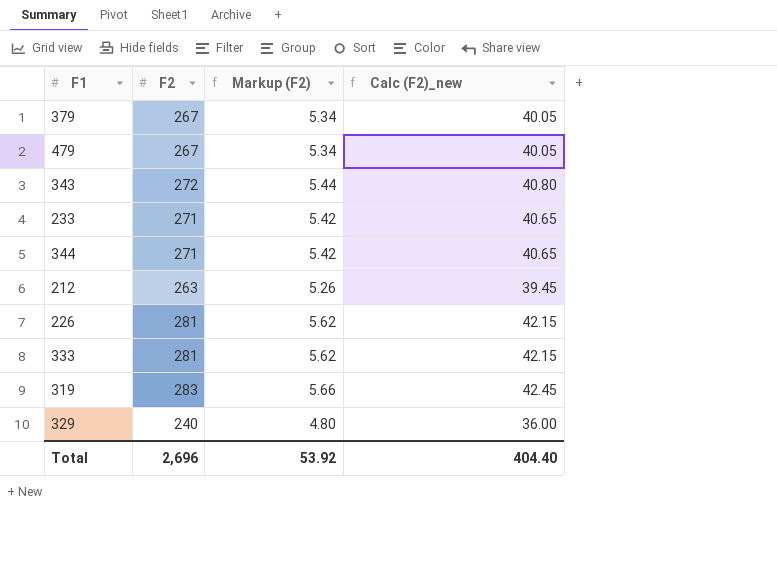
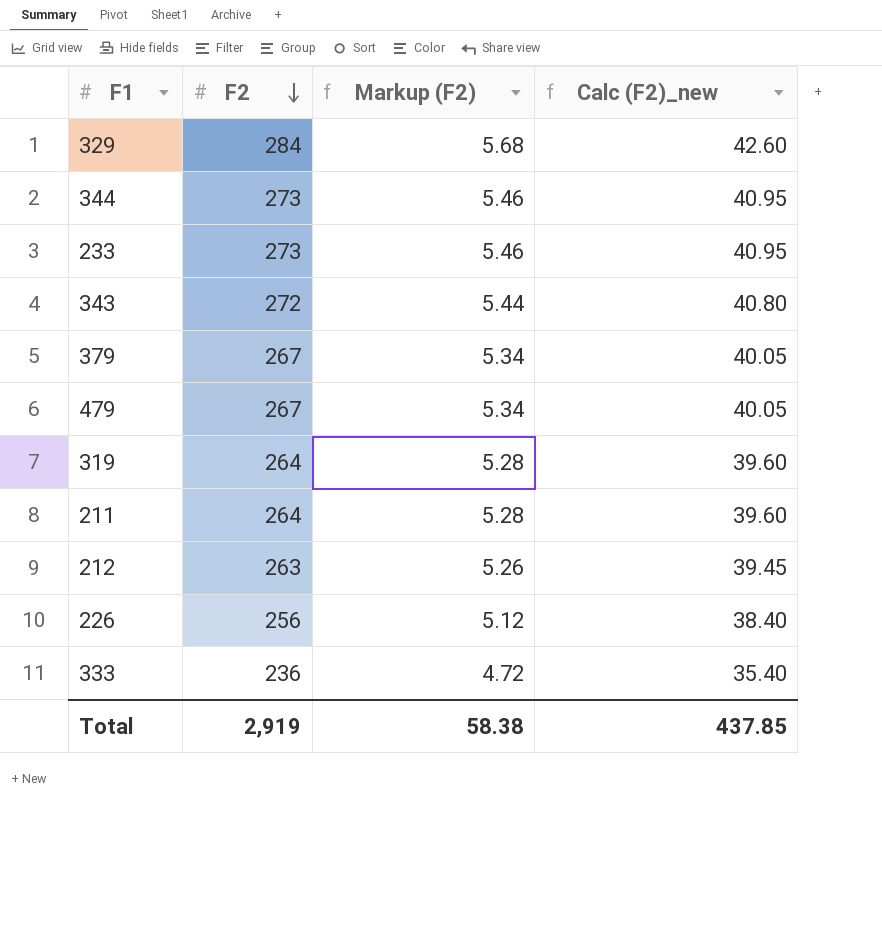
row order: none -> F2 descending
329 | F2: 240 -> 284
329 | Markup (F2): 4.80 -> 5.68
329 | Calc (F2)_new: 36.00 -> 42.60
344 | F2: 271 -> 273
344 | Markup (F2): 5.42 -> 5.46
344 | Calc (F2)_new: 40.65 -> 40.95
233 | F2: 271 -> 273
233 | Markup (F2): 5.42 -> 5.46
233 | Calc (F2)_new: 40.65 -> 40.95
319 | F2: 283 -> 264
319 | Markup (F2): 5.66 -> 5.28
319 | Calc (F2)_new: 42.45 -> 39.60
row 211: none -> 264 | 5.28 | 39.60
226 | F2: 281 -> 256
226 | Markup (F2): 5.62 -> 5.12
226 | Calc (F2)_new: 42.15 -> 38.40
333 | F2: 281 -> 236
333 | Markup (F2): 5.62 -> 4.72
333 | Calc (F2)_new: 42.15 -> 35.40
Total | F2: 2,696 -> 2,919
Total | Markup (F2): 53.92 -> 58.38
Total | Calc (F2)_new: 404.40 -> 437.85

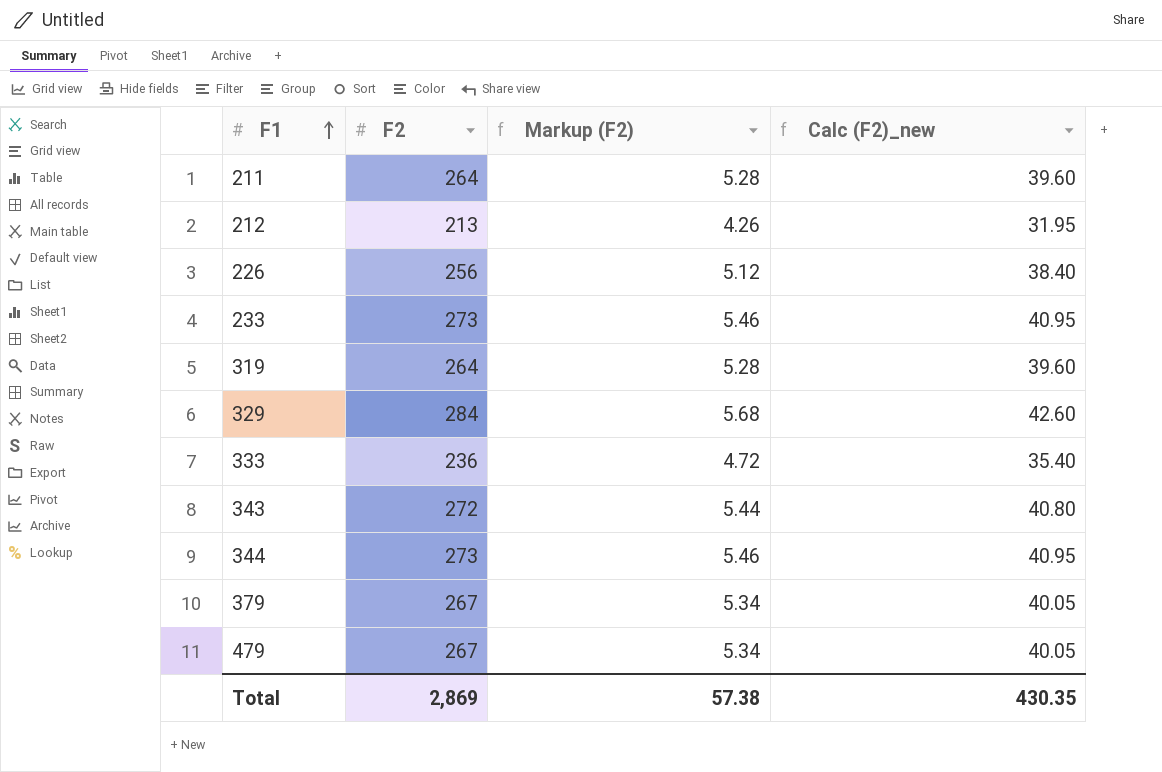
row order: F2 descending -> F1 ascending
212 | F2: 263 -> 213
212 | Markup (F2): 5.26 -> 4.26
212 | Calc (F2)_new: 39.45 -> 31.95
Total | F2: 2,919 -> 2,869
Total | Markup (F2): 58.38 -> 57.38
Total | Calc (F2)_new: 437.85 -> 430.35

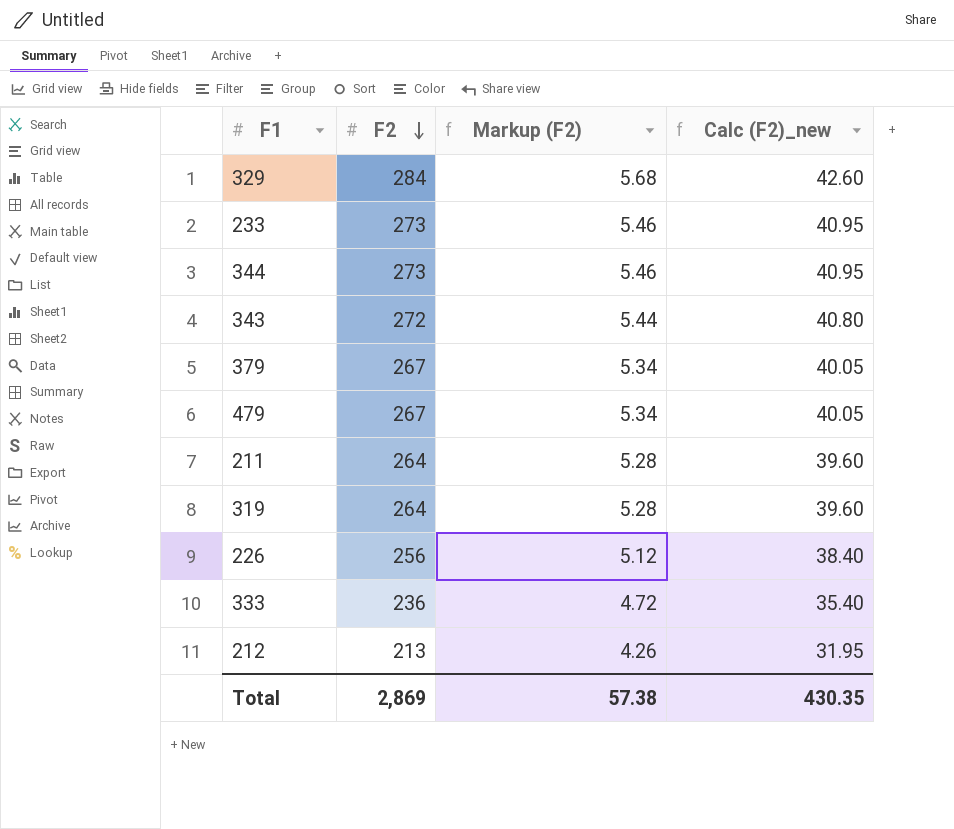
row order: F1 ascending -> F2 descending

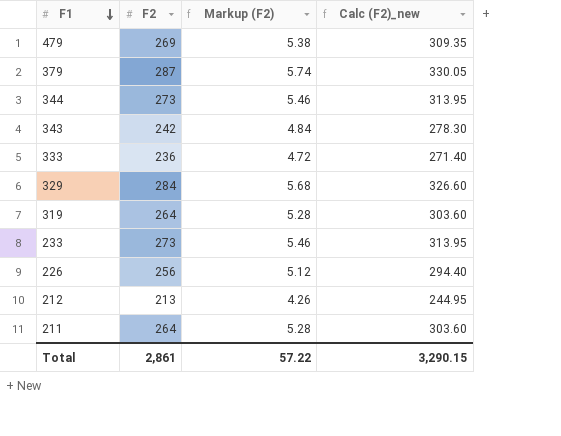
row order: F2 descending -> F1 descending
column Calc (F2)_new | formula: [F2] * 0.15 -> [F2] * 1.15
479 | F2: 267 -> 269
479 | Markup (F2): 5.34 -> 5.38
379 | F2: 267 -> 287
379 | Markup (F2): 5.34 -> 5.74
343 | F2: 272 -> 242
343 | Markup (F2): 5.44 -> 4.84
Total | F2: 2,869 -> 2,861
Total | Markup (F2): 57.38 -> 57.22
Total | Calc (F2)_new: 430.35 -> 3,290.15

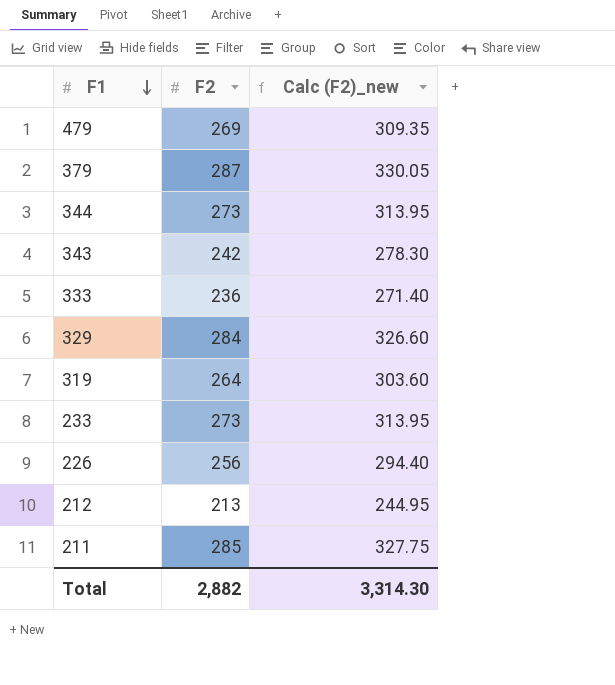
column Markup (F2) | formula: [F2] * 0.02 -> none
211 | F2: 264 -> 285
211 | Calc (F2)_new: 303.60 -> 327.75
Total | F2: 2,861 -> 2,882
Total | Calc (F2)_new: 3,290.15 -> 3,314.30

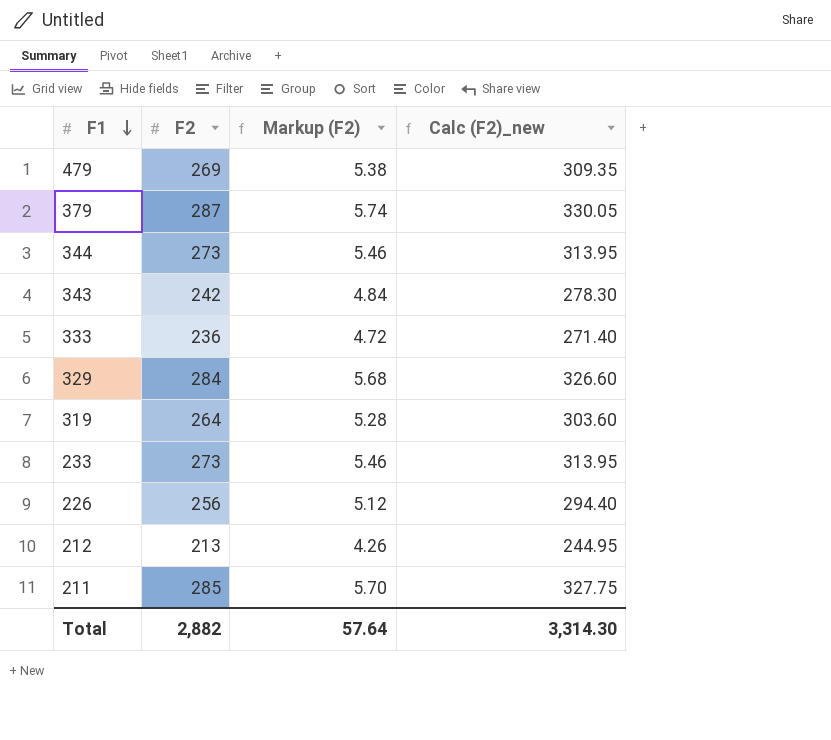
column Markup (F2) | formula: none -> [F2] * 0.02

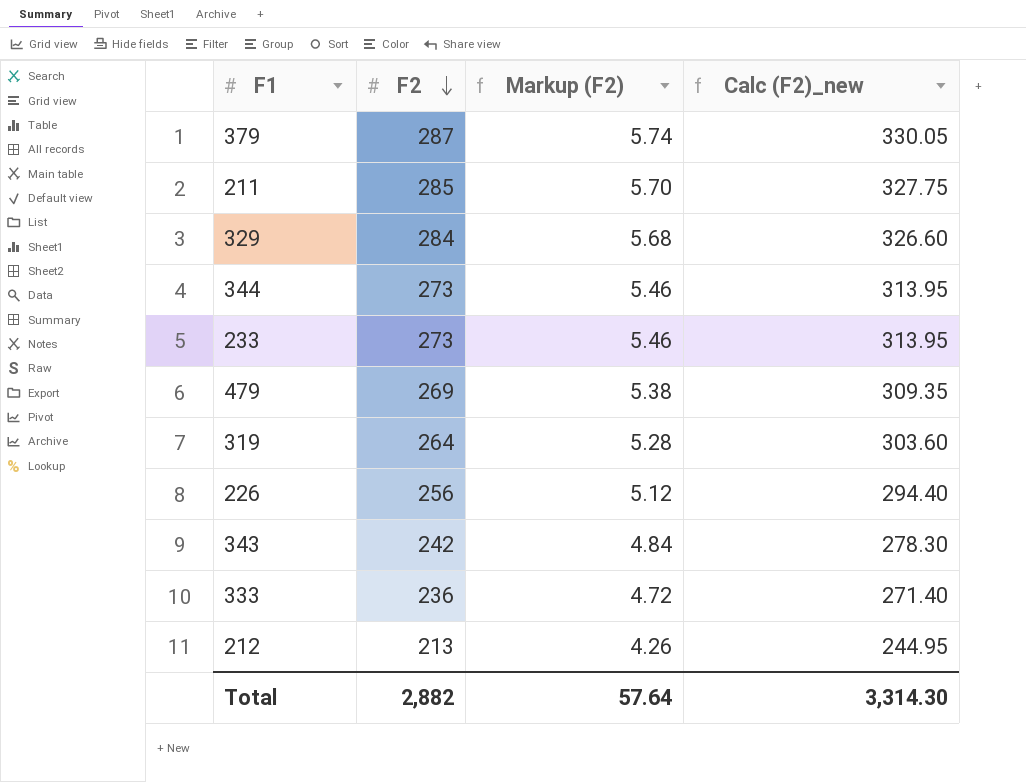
row order: F1 descending -> F2 descending

